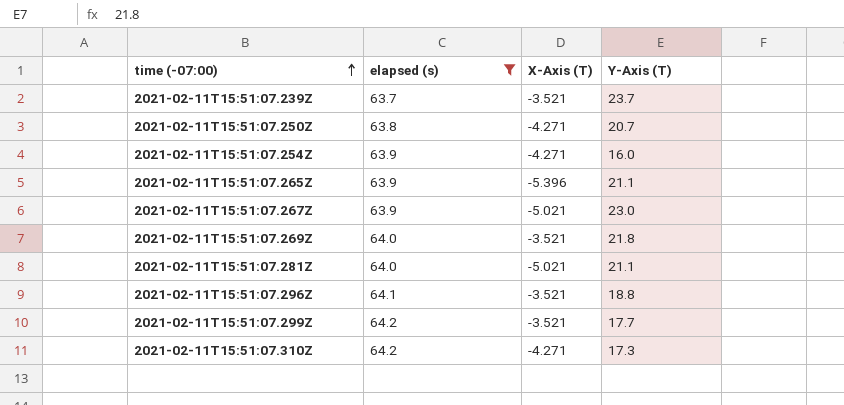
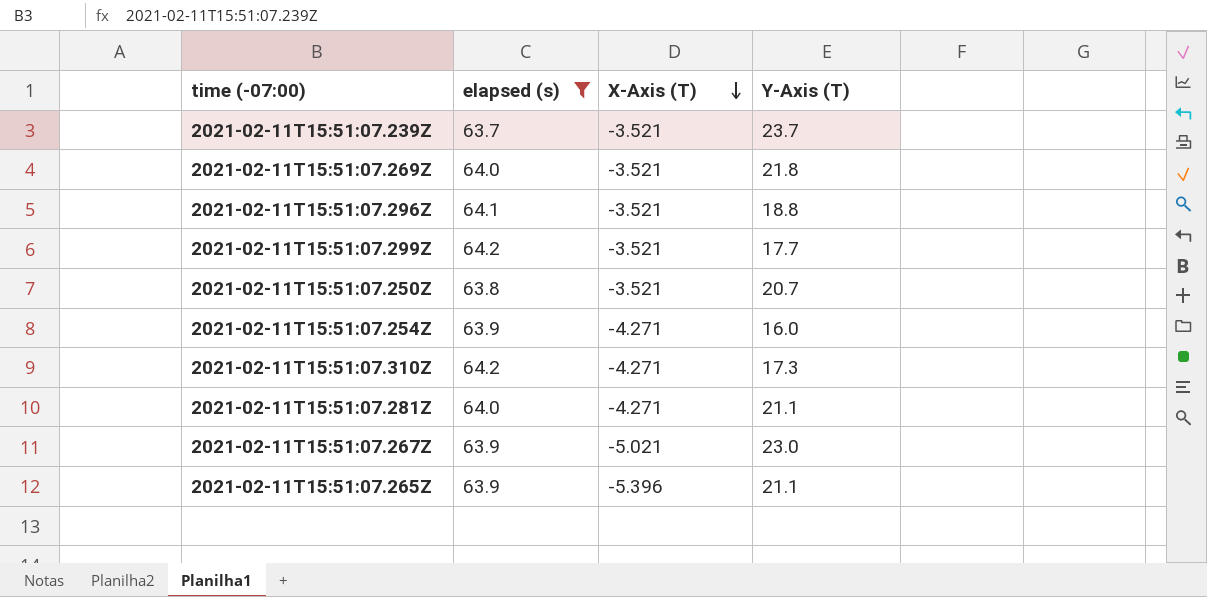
row order: time (-07:00) ascending -> X-Axis (T) descending
2021-02-11T15:51:07.250Z | X-Axis (T): -4.271 -> -3.521
2021-02-11T15:51:07.281Z | X-Axis (T): -5.021 -> -4.271

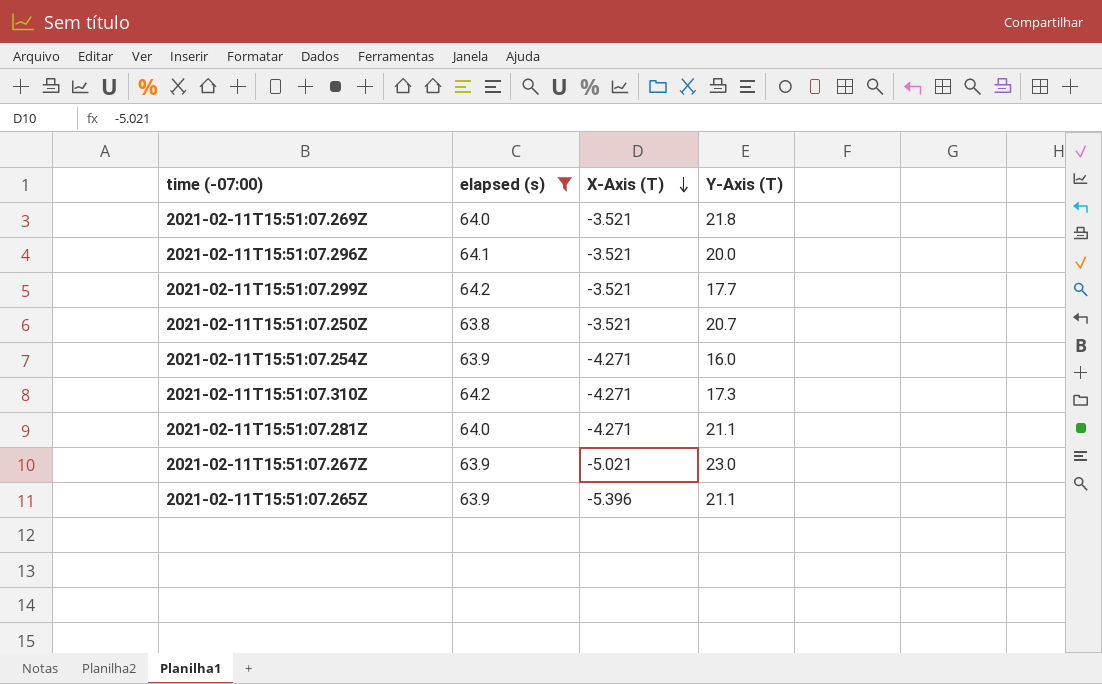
row 2021-02-11T15:51:07.239Z: 63.7 | -3.521 | 23.7 -> none
2021-02-11T15:51:07.296Z | Y-Axis (T): 18.8 -> 20.0

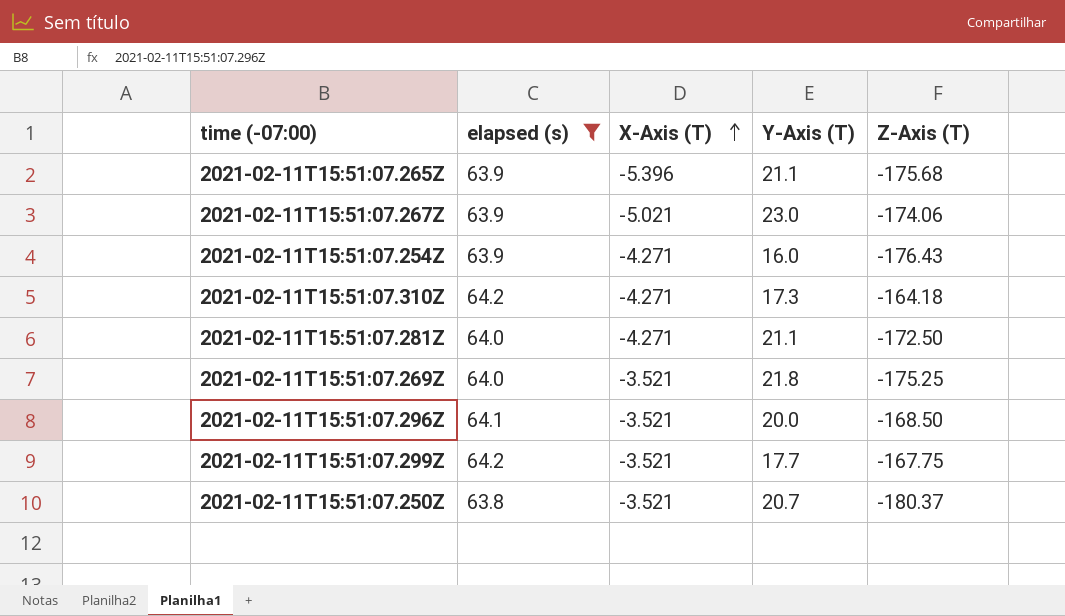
row order: X-Axis (T) descending -> X-Axis (T) ascending
column Z-Axis (T) | position: none -> 5

